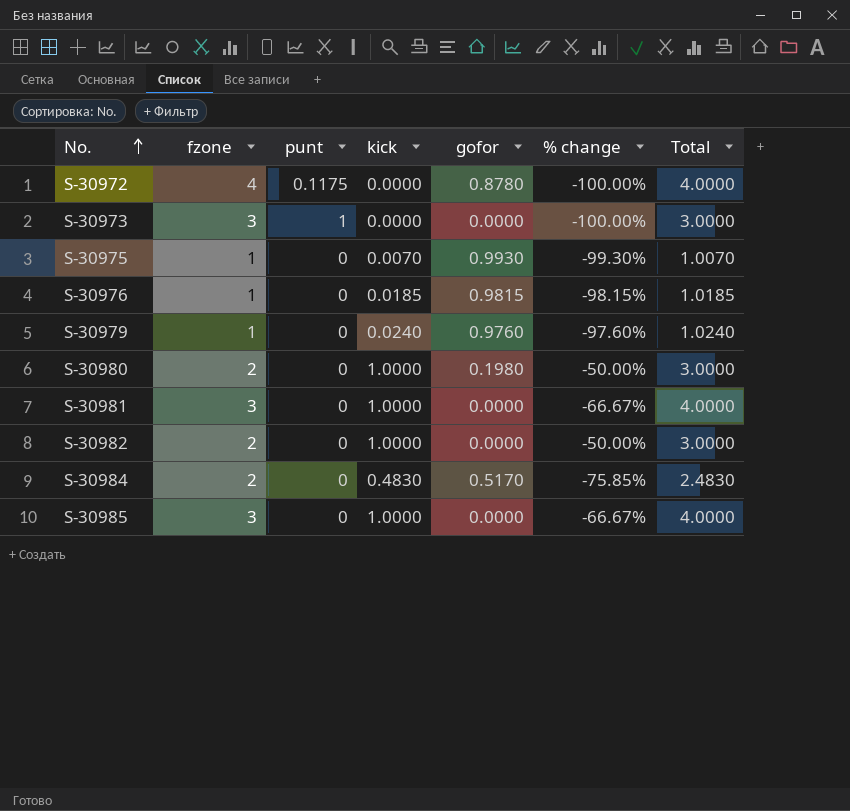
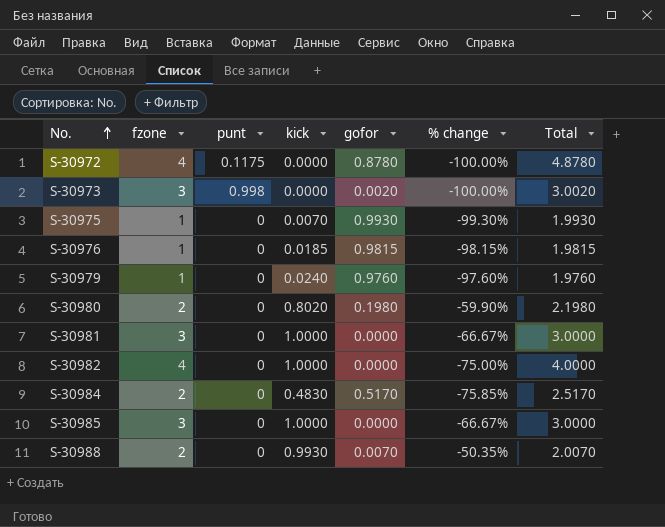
column Total | formula: [fzone] + [kick] -> [fzone] + [gofor]
S-30973 | punt: 1 -> 0.998
S-30973 | gofor: 0.0000 -> 0.0020
S-30980 | kick: 1.0000 -> 0.8020
S-30980 | % change: -50.00% -> -59.90%
S-30982 | fzone: 2 -> 4
S-30982 | % change: -50.00% -> -75.00%
row S-30988: none -> 2 | 0 | 0.9930 | 0.0070 | -50.35% | 2.0070

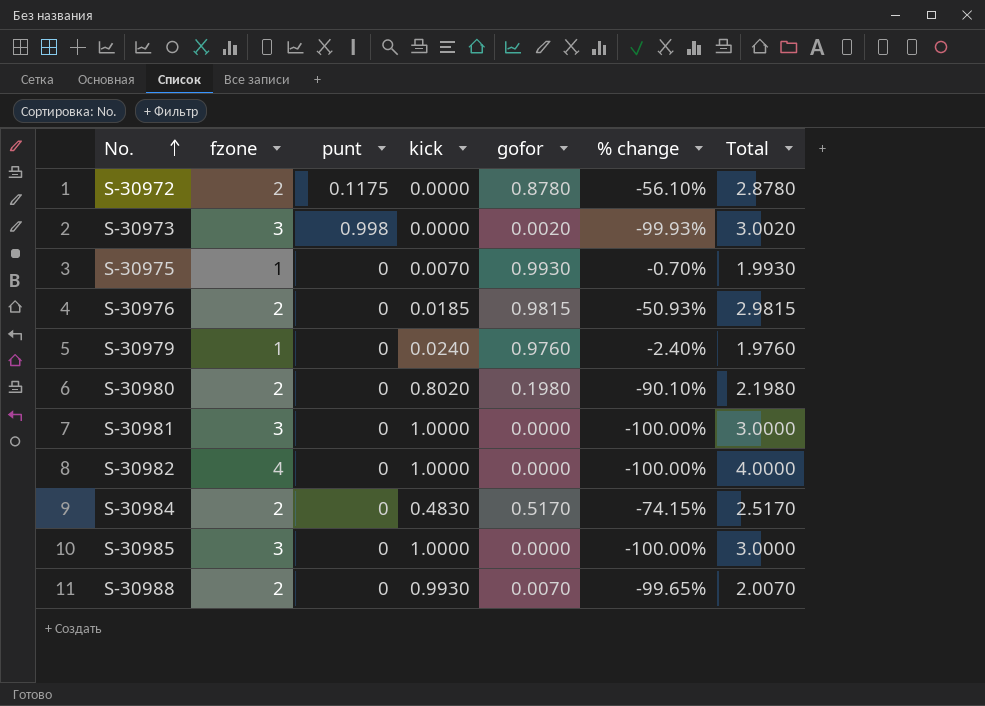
column % change | formula: ([kick] - [fzone]) / [fzone] -> ([gofor] - [fzone]) / [fzone]
S-30972 | fzone: 4 -> 2
S-30972 | Total: 4.8780 -> 2.8780
S-30976 | fzone: 1 -> 2
S-30976 | Total: 1.9815 -> 2.9815

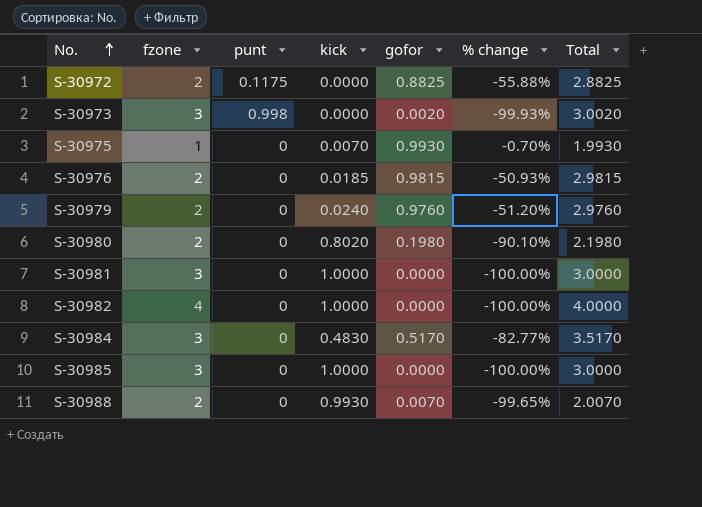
S-30972 | gofor: 0.8780 -> 0.8825
S-30972 | % change: -56.10% -> -55.88%
S-30972 | Total: 2.8780 -> 2.8825
S-30979 | fzone: 1 -> 2
S-30979 | % change: -2.40% -> -51.20%
S-30979 | Total: 1.9760 -> 2.9760
S-30984 | fzone: 2 -> 3
S-30984 | % change: -74.15% -> -82.77%
S-30984 | Total: 2.5170 -> 3.5170

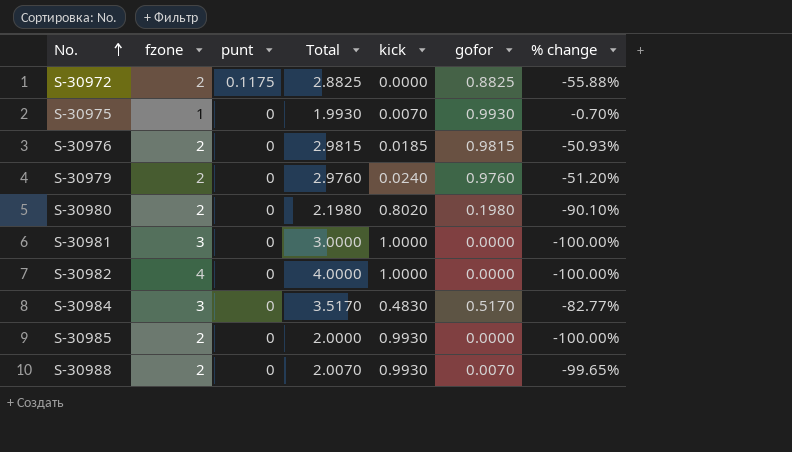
column Total | position: 7 -> 4
row S-30973: 3 | 0.998 | 0.0000 | 0.0020 | -99.93% | 3.0020 -> none
S-30985 | fzone: 3 -> 2
S-30985 | Total: 3.0000 -> 2.0000
S-30985 | kick: 1.0000 -> 0.9930

